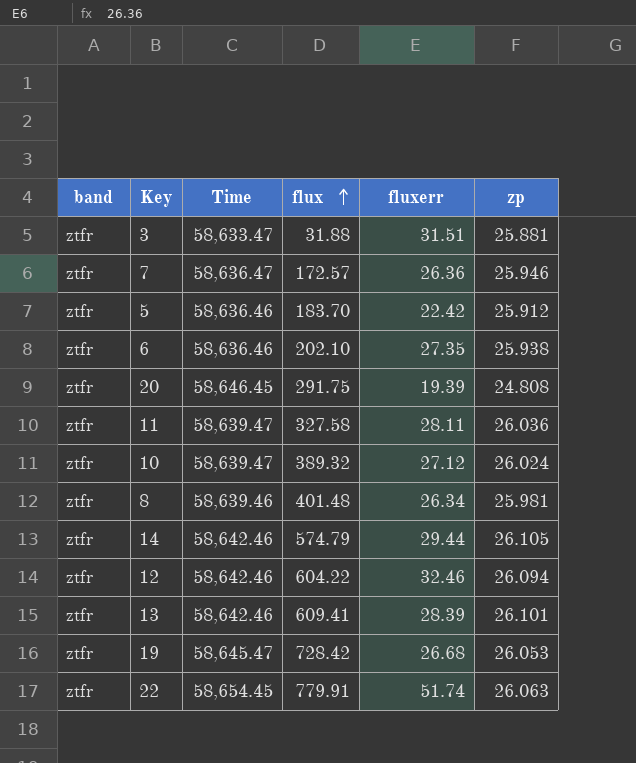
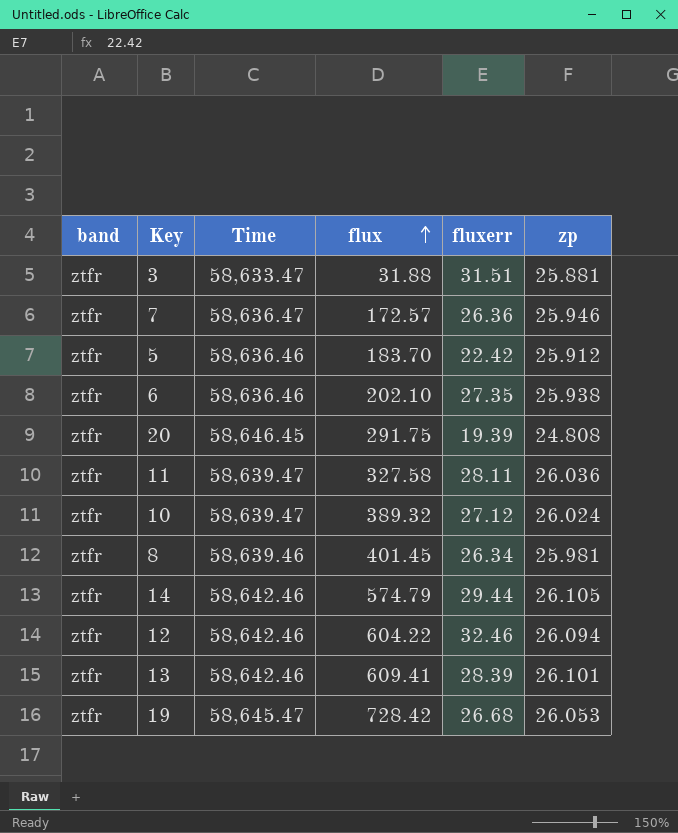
row 22: ztfr | 58,654.45 | 779.91 | 51.74 | 26.063 -> none
8 | flux: 401.48 -> 401.45

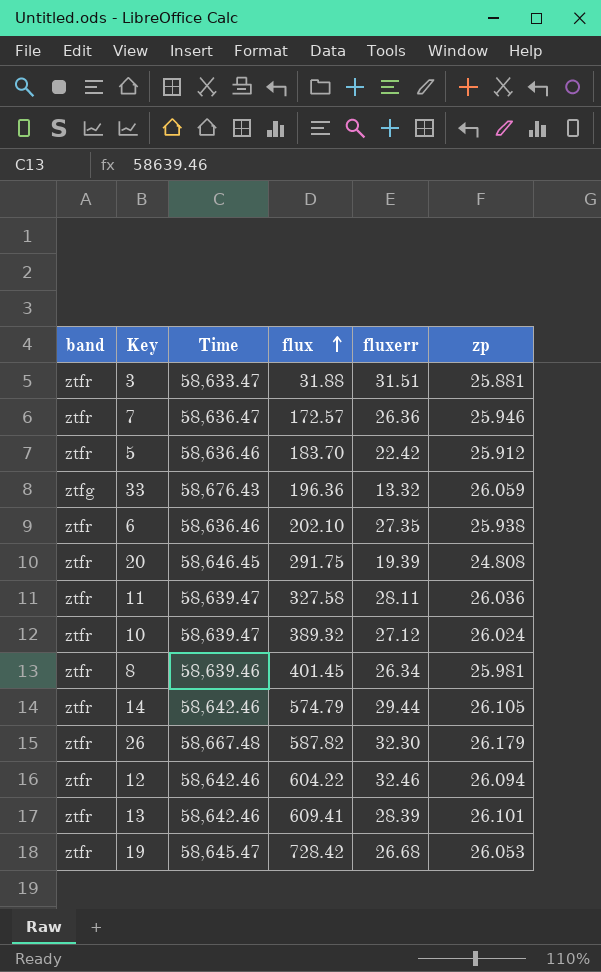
row 33: none -> ztfg | 58,676.43 | 196.36 | 13.32 | 26.059
row 26: none -> ztfr | 58,667.48 | 587.82 | 32.30 | 26.179

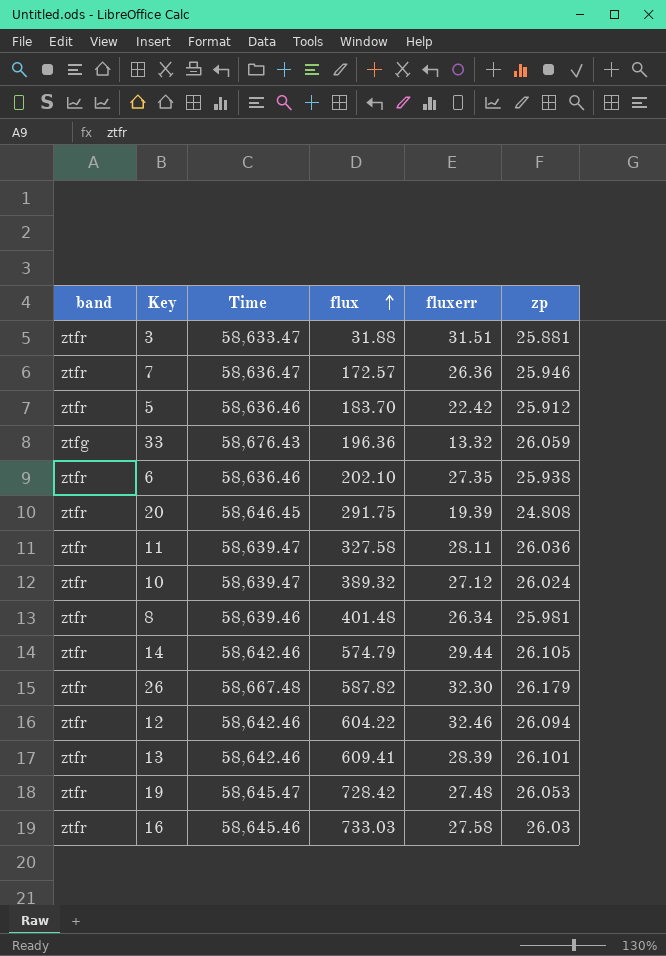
8 | flux: 401.45 -> 401.48
19 | fluxerr: 26.68 -> 27.48
row 16: none -> ztfr | 58,645.46 | 733.03 | 27.58 | 26.03

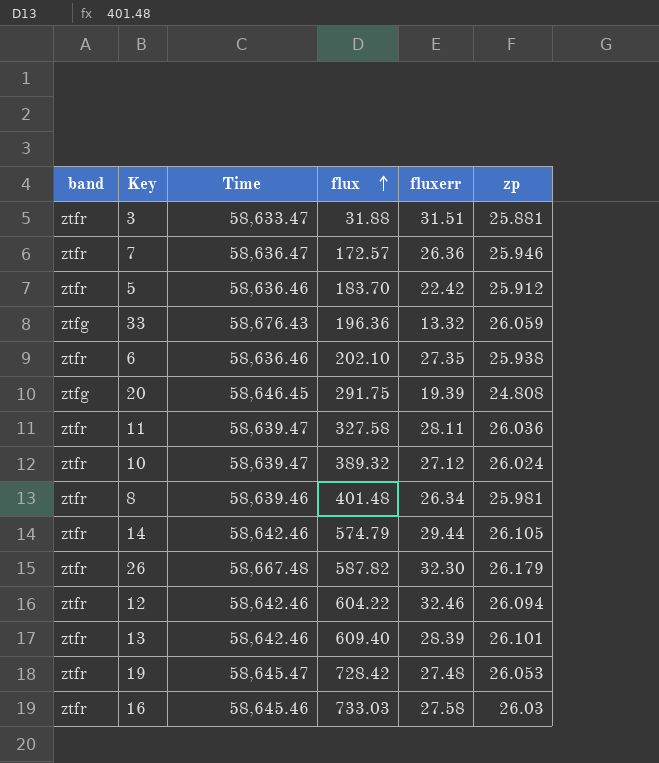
20 | band: ztfr -> ztfg
13 | flux: 609.41 -> 609.40

